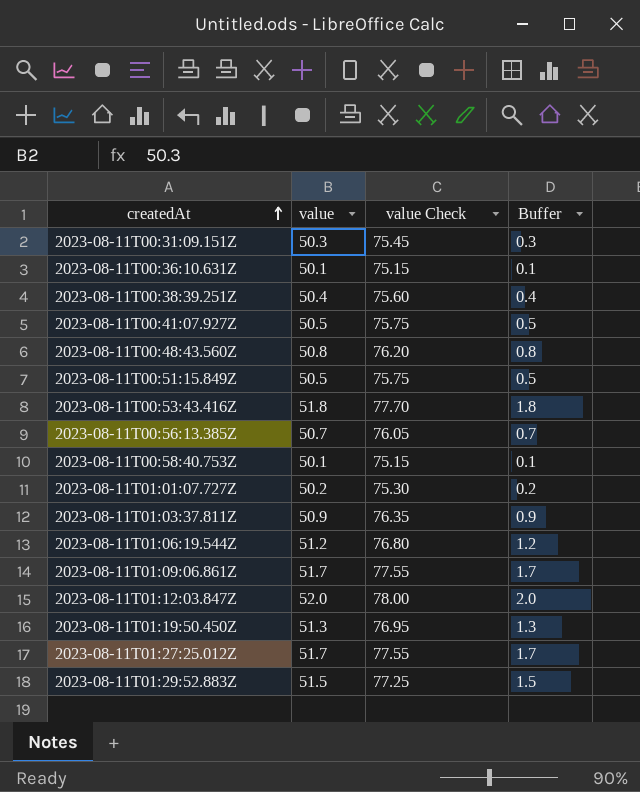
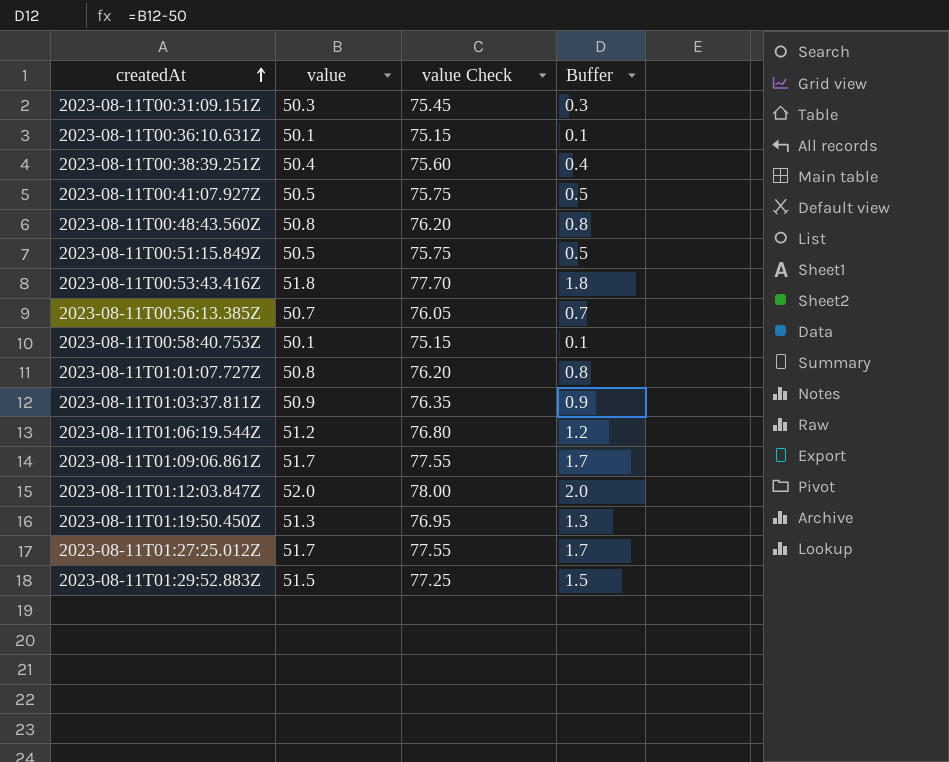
2023-08-11T01:01:07.727Z | value: 50.2 -> 50.8
2023-08-11T01:01:07.727Z | value Check: 75.30 -> 76.20
2023-08-11T01:01:07.727Z | Buffer: 0.2 -> 0.8

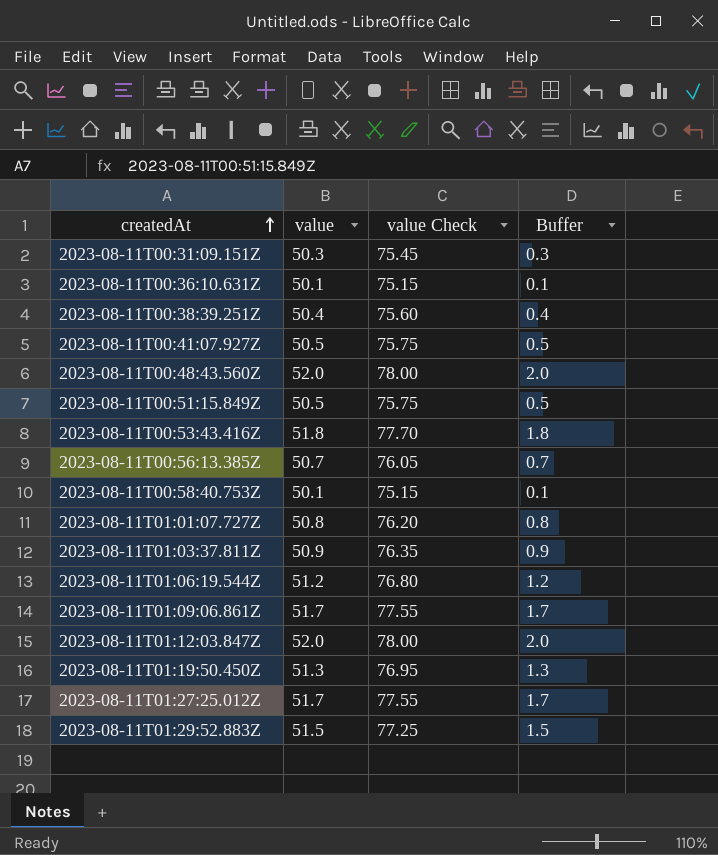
2023-08-11T00:48:43.560Z | value: 50.8 -> 52.0
2023-08-11T00:48:43.560Z | value Check: 76.20 -> 78.00
2023-08-11T00:48:43.560Z | Buffer: 0.8 -> 2.0

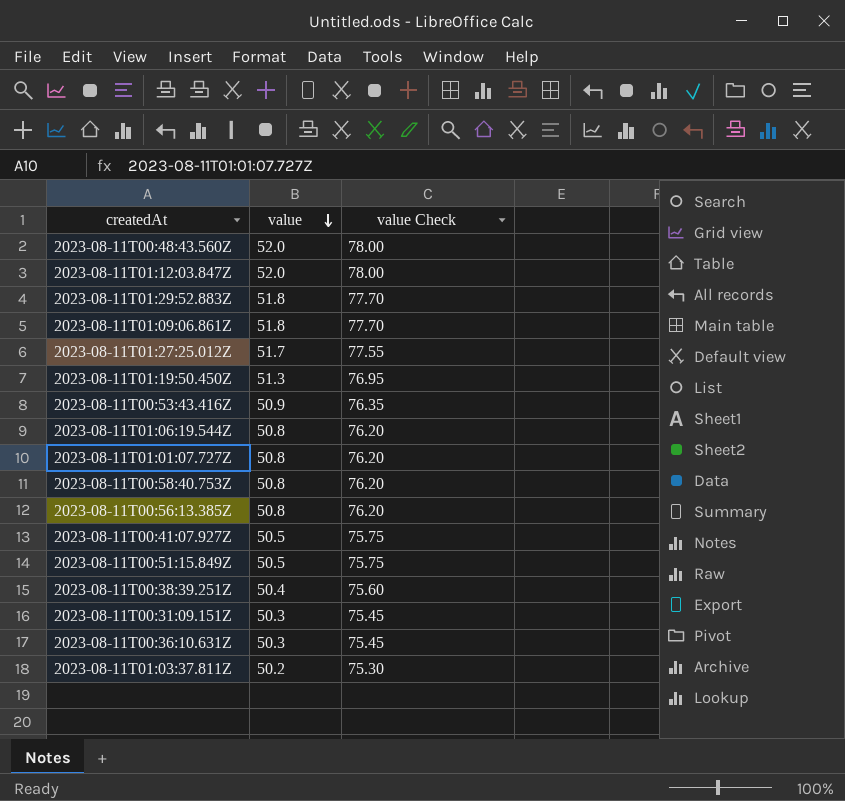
row order: createdAt ascending -> value descending
column Buffer | formula: [value] - 50 -> none
2023-08-11T01:29:52.883Z | value: 51.5 -> 51.8
2023-08-11T01:29:52.883Z | value Check: 77.25 -> 77.70
2023-08-11T01:09:06.861Z | value: 51.7 -> 51.8
2023-08-11T01:09:06.861Z | value Check: 77.55 -> 77.70
2023-08-11T00:53:43.416Z | value: 51.8 -> 50.9
2023-08-11T00:53:43.416Z | value Check: 77.70 -> 76.35
2023-08-11T01:06:19.544Z | value: 51.2 -> 50.8
2023-08-11T01:06:19.544Z | value Check: 76.80 -> 76.20
2023-08-11T00:58:40.753Z | value: 50.1 -> 50.8
2023-08-11T00:58:40.753Z | value Check: 75.15 -> 76.20
2023-08-11T00:56:13.385Z | value: 50.7 -> 50.8
2023-08-11T00:56:13.385Z | value Check: 76.05 -> 76.20
2023-08-11T00:36:10.631Z | value: 50.1 -> 50.3
2023-08-11T00:36:10.631Z | value Check: 75.15 -> 75.45
2023-08-11T01:03:37.811Z | value: 50.9 -> 50.2
2023-08-11T01:03:37.811Z | value Check: 76.35 -> 75.30

